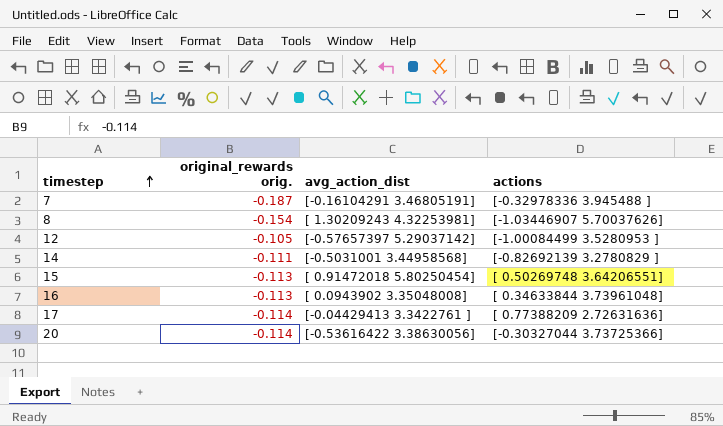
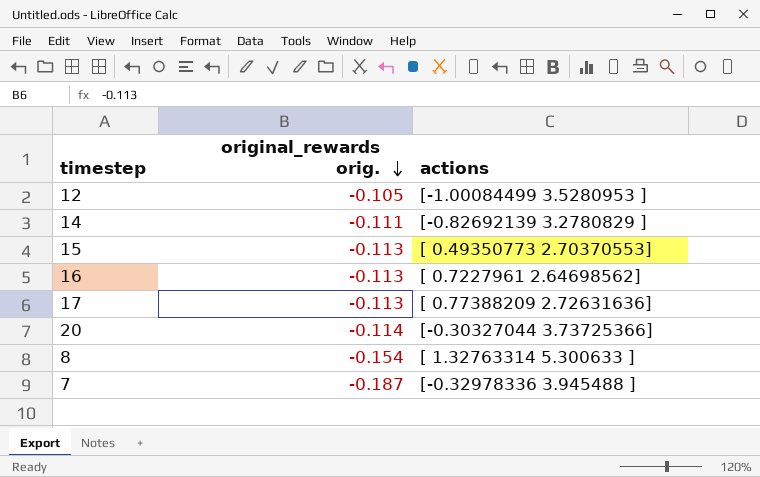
row order: timestep ascending -> original_rewards orig. descending
column avg_action_dist | position: 3 -> none
15 | actions: [ 0.50269748 3.64206551] -> [ 0.49350773 2.70370553]
16 | actions: [ 0.34633844 3.73961048] -> [ 0.7227961 2.64698562]
17 | original_rewards orig.: -0.114 -> -0.113
8 | actions: [-1.03446907 5.70037626] -> [ 1.32763314 5.300633 ]

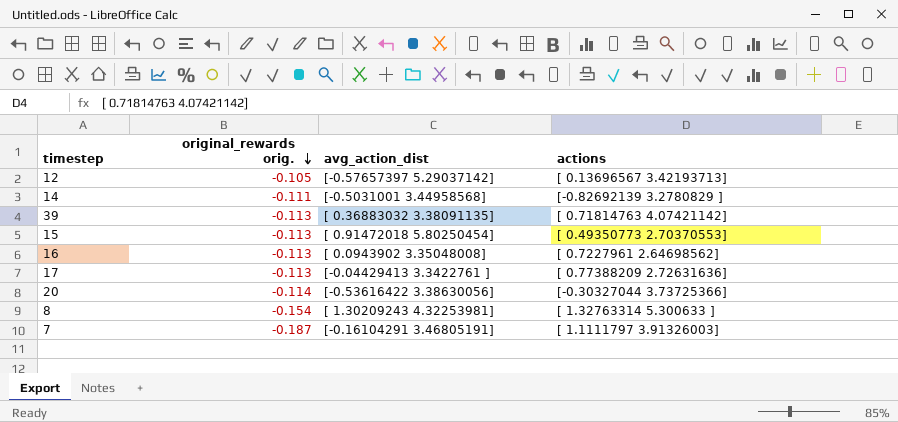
column avg_action_dist | position: none -> 3
12 | actions: [-1.00084499 3.5280953 ] -> [ 0.13696567 3.42193713]
row 39: none -> -0.113 | [ 0.36883032 3.38091135] | [ 0.71814763 4.07421142]
7 | actions: [-0.32978336 3.945488 ] -> [ 1.1111797 3.91326003]

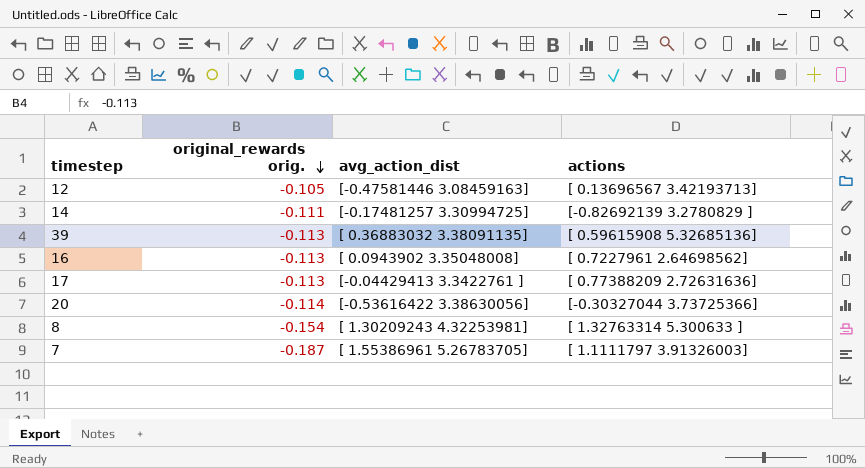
row 15: -0.113 | [ 0.91472018 5.80250454] | [ 0.49350773 2.70370553] -> none
12 | avg_action_dist: [-0.57657397 5.29037142] -> [-0.47581446 3.08459163]
14 | avg_action_dist: [-0.5031001 3.44958568] -> [-0.17481257 3.30994725]
39 | actions: [ 0.71814763 4.07421142] -> [ 0.59615908 5.32685136]
7 | avg_action_dist: [-0.16104291 3.46805191] -> [ 1.55386961 5.26783705]

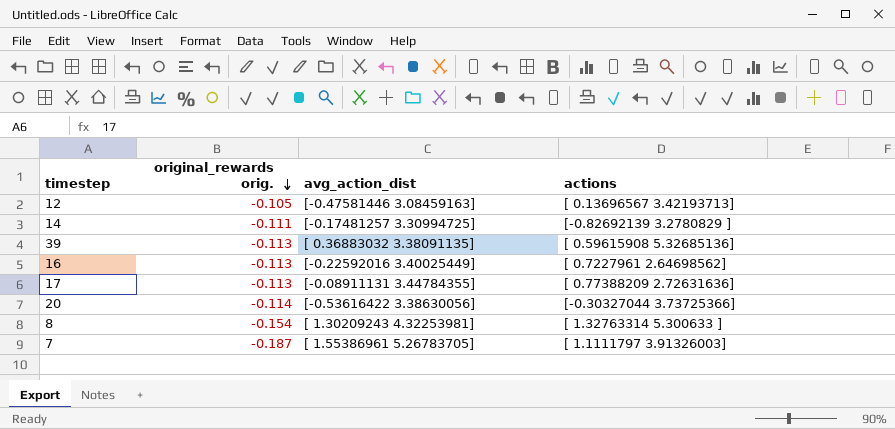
16 | avg_action_dist: [ 0.0943902 3.35048008] -> [-0.22592016 3.40025449]
17 | avg_action_dist: [-0.04429413 3.3422761 ] -> [-0.08911131 3.44784355]

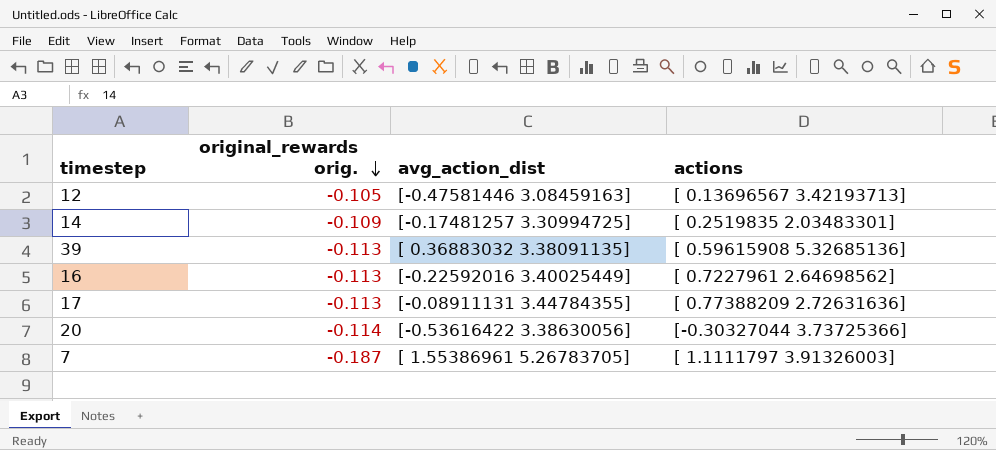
row 8: -0.154 | [ 1.30209243 4.32253981] | [ 1.32763314 5.300633 ] -> none
14 | original_rewards orig.: -0.111 -> -0.109
14 | actions: [-0.82692139 3.2780829 ] -> [ 0.2519835 2.03483301]

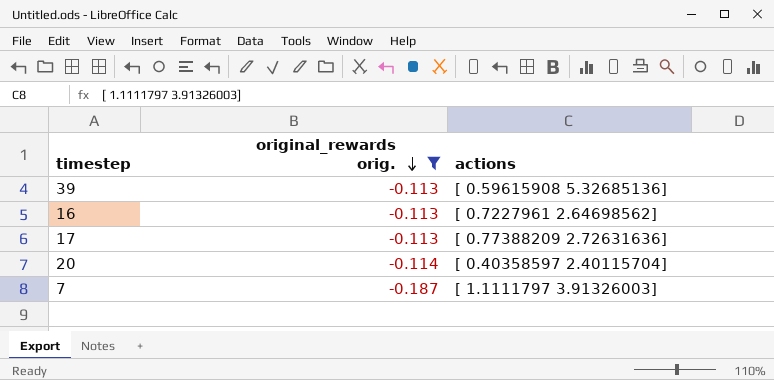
filter: none -> original_rewards orig. <= -0.113
column avg_action_dist | position: 3 -> none
20 | actions: [-0.30327044 3.73725366] -> [ 0.40358597 2.40115704]

